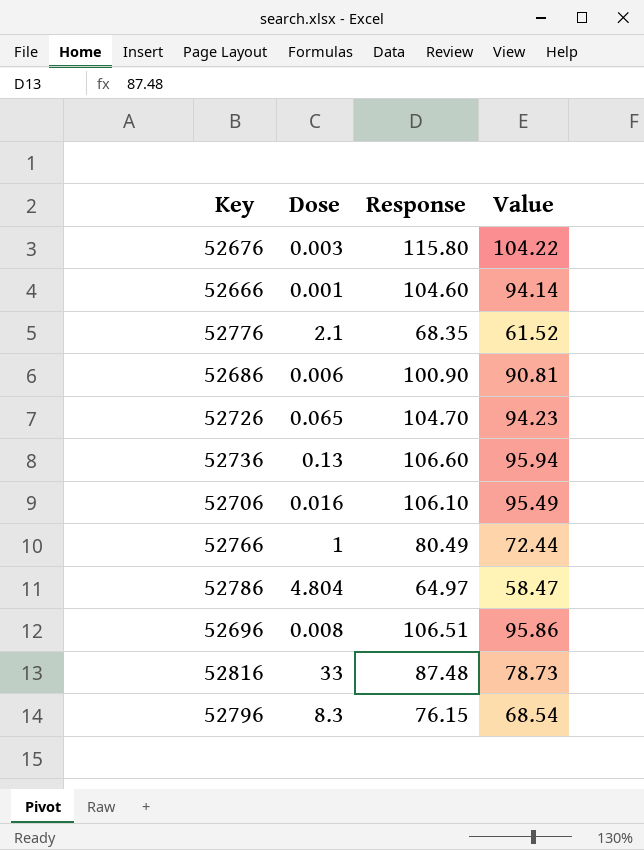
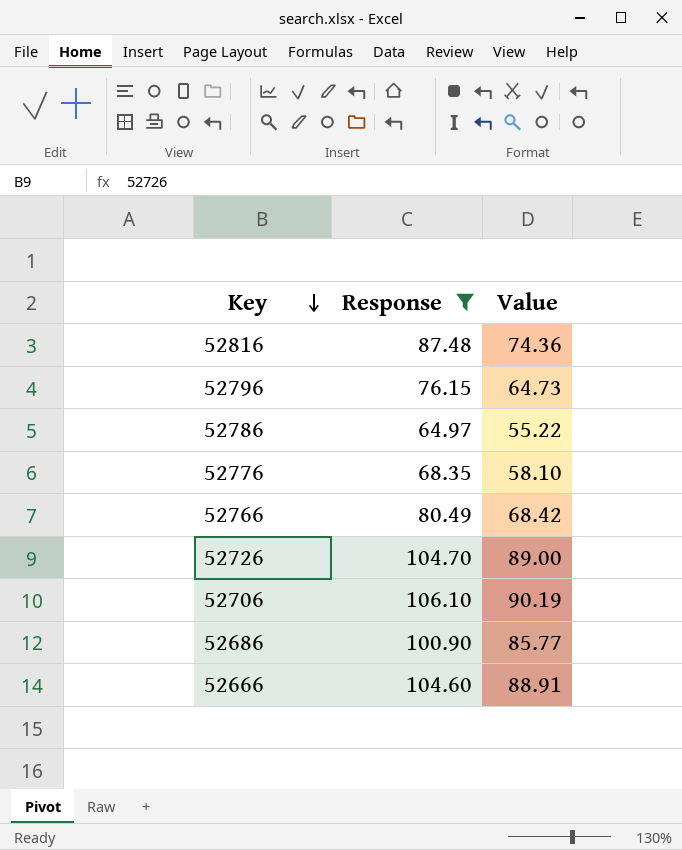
filter: none -> Response <= 106.10
row order: none -> Key descending
column Dose | position: 2 -> none
column Value | formula: [Response] * 0.9 -> [Response] * 0.85

